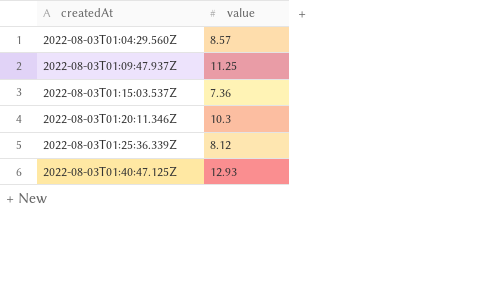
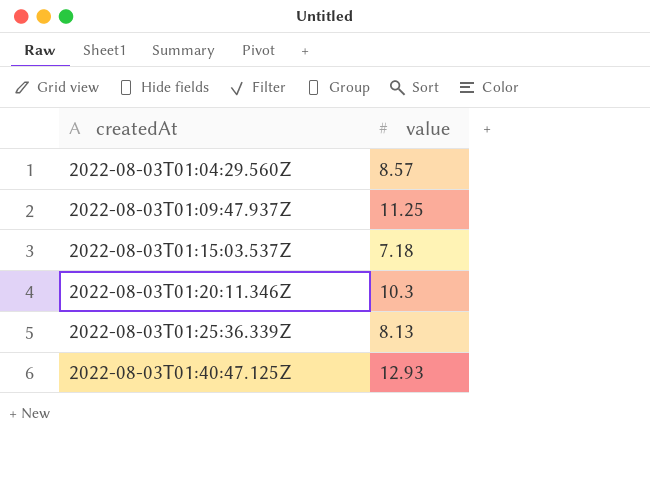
2022-08-03T01:15:03.537Z | value: 7.36 -> 7.18
2022-08-03T01:25:36.339Z | value: 8.12 -> 8.13

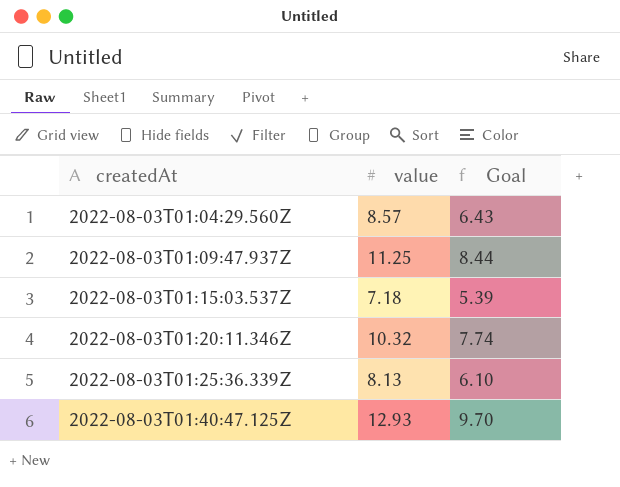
column Goal | formula: none -> [value] * 0.75
2022-08-03T01:20:11.346Z | value: 10.3 -> 10.32

